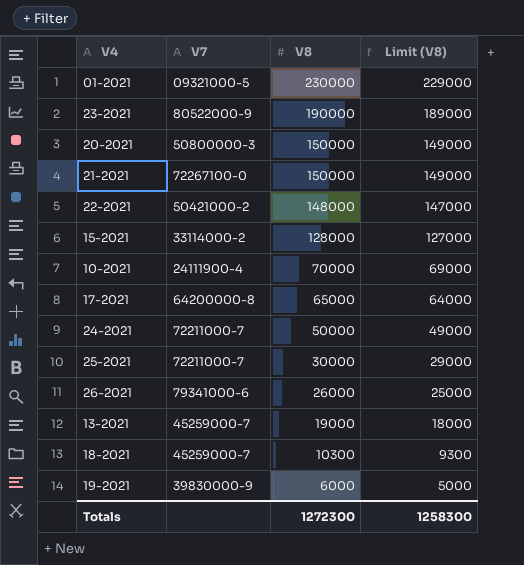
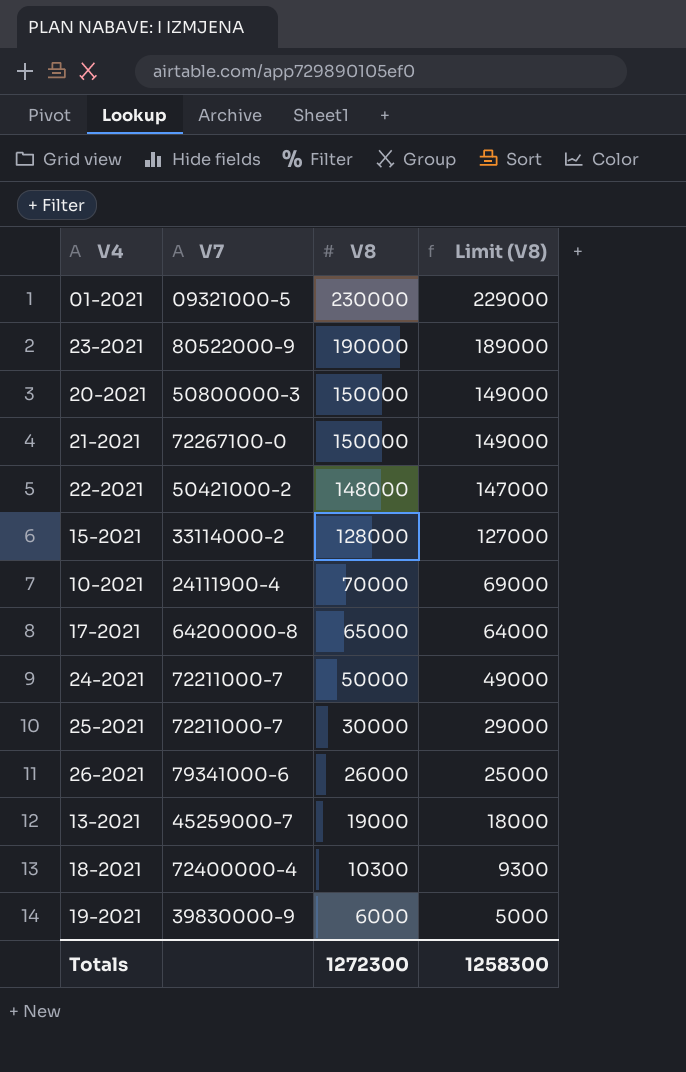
18-2021 | V7: 45259000-7 -> 72400000-4

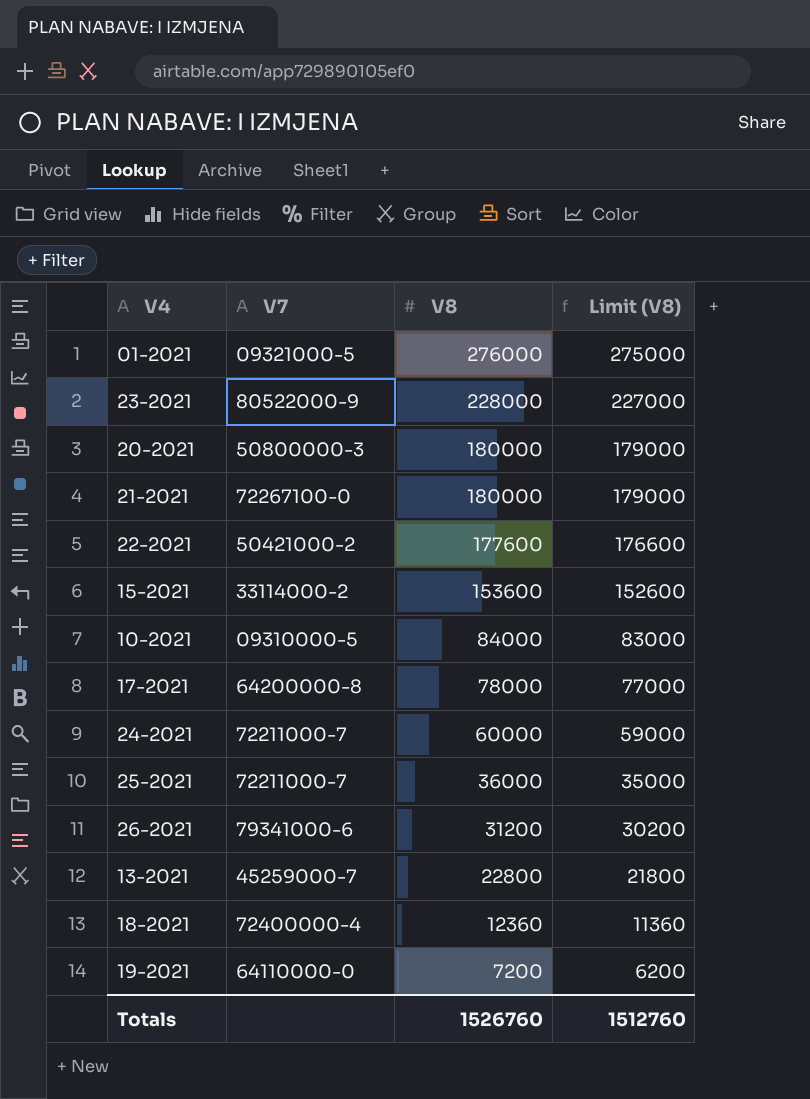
01-2021 | V8: 230000 -> 276000
01-2021 | Limit (V8): 229000 -> 275000
23-2021 | V8: 190000 -> 228000
23-2021 | Limit (V8): 189000 -> 227000
20-2021 | V8: 150000 -> 180000
20-2021 | Limit (V8): 149000 -> 179000
21-2021 | V8: 150000 -> 180000
21-2021 | Limit (V8): 149000 -> 179000
22-2021 | V8: 148000 -> 177600
22-2021 | Limit (V8): 147000 -> 176600
15-2021 | V8: 128000 -> 153600
15-2021 | Limit (V8): 127000 -> 152600
10-2021 | V7: 24111900-4 -> 09310000-5
10-2021 | V8: 70000 -> 84000
10-2021 | Limit (V8): 69000 -> 83000
17-2021 | V8: 65000 -> 78000
17-2021 | Limit (V8): 64000 -> 77000
24-2021 | V8: 50000 -> 60000
24-2021 | Limit (V8): 49000 -> 59000
25-2021 | V8: 30000 -> 36000
25-2021 | Limit (V8): 29000 -> 35000
26-2021 | V8: 26000 -> 31200
26-2021 | Limit (V8): 25000 -> 30200
13-2021 | V8: 19000 -> 22800
13-2021 | Limit (V8): 18000 -> 21800
18-2021 | V8: 10300 -> 12360
18-2021 | Limit (V8): 9300 -> 11360
19-2021 | V7: 39830000-9 -> 64110000-0
19-2021 | V8: 6000 -> 7200
19-2021 | Limit (V8): 5000 -> 6200
Totals | V8: 1272300 -> 1526760
Totals | Limit (V8): 1258300 -> 1512760

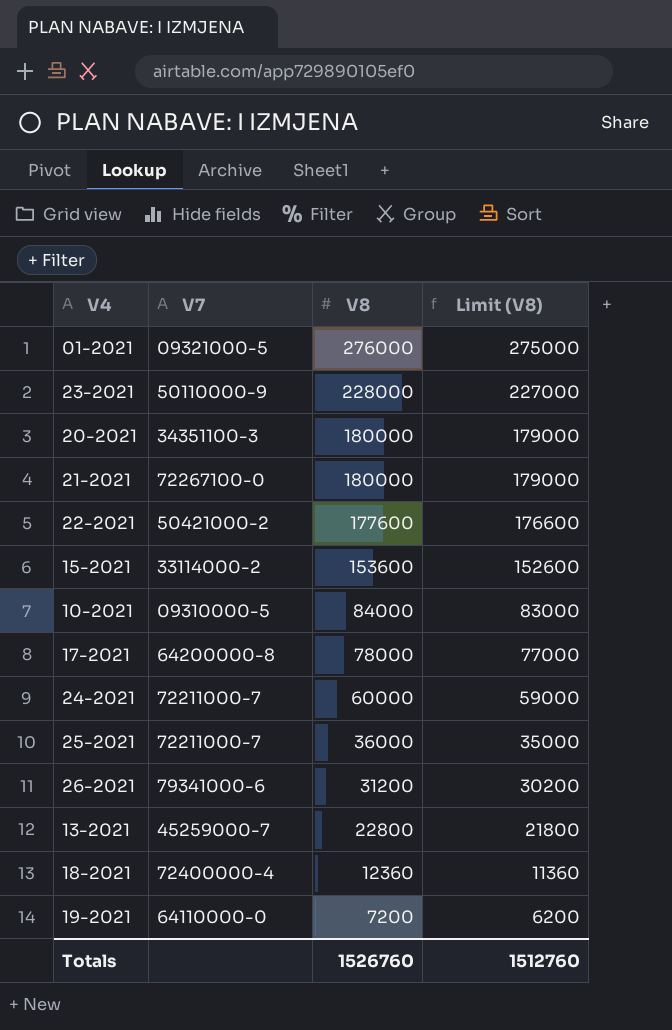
23-2021 | V7: 80522000-9 -> 50110000-9
20-2021 | V7: 50800000-3 -> 34351100-3

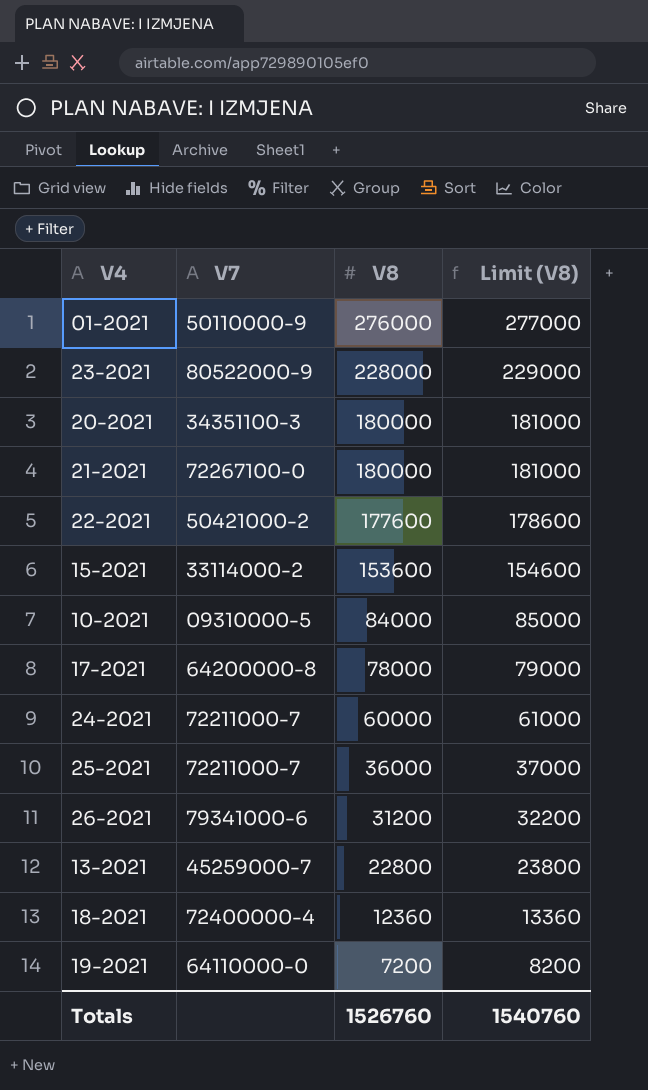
column Limit (V8) | formula: [V8] - 1000 -> [V8] + 1000
01-2021 | V7: 09321000-5 -> 50110000-9
23-2021 | V7: 50110000-9 -> 80522000-9
Totals | Limit (V8): 1512760 -> 1540760

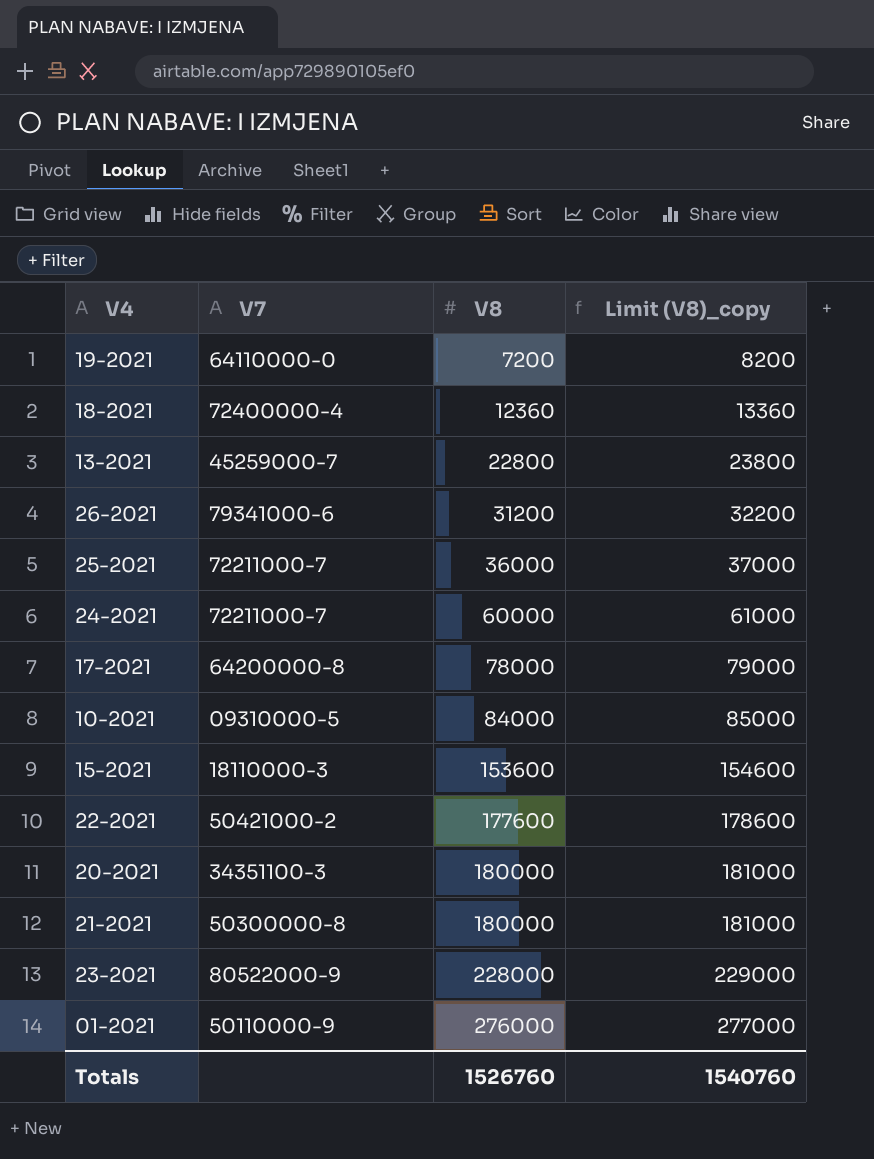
row order: V8 descending -> V8 ascending
column name: Limit (V8) -> Limit (V8)_copy
15-2021 | V7: 33114000-2 -> 18110000-3
21-2021 | V7: 72267100-0 -> 50300000-8

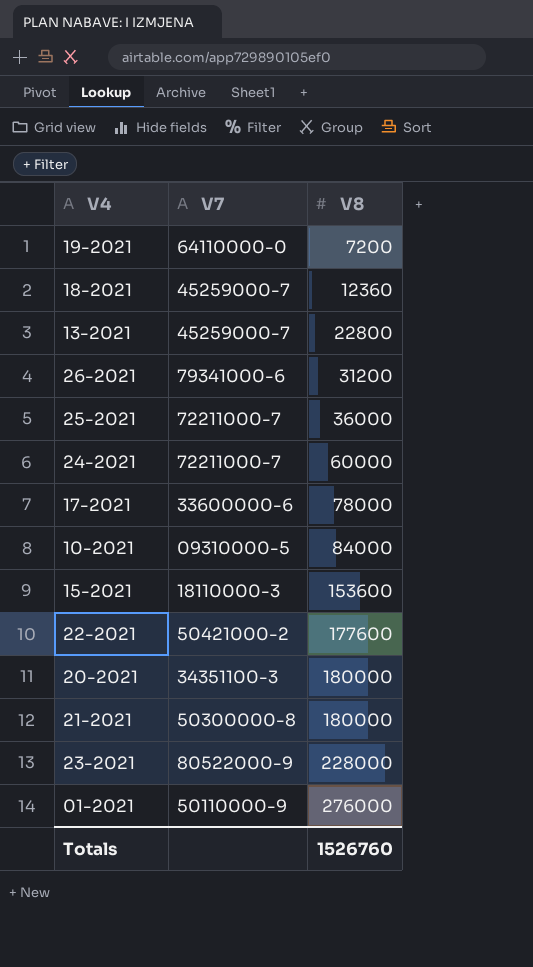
column Limit (V8)_copy | formula: [V8] + 1000 -> none
18-2021 | V7: 72400000-4 -> 45259000-7
17-2021 | V7: 64200000-8 -> 33600000-6

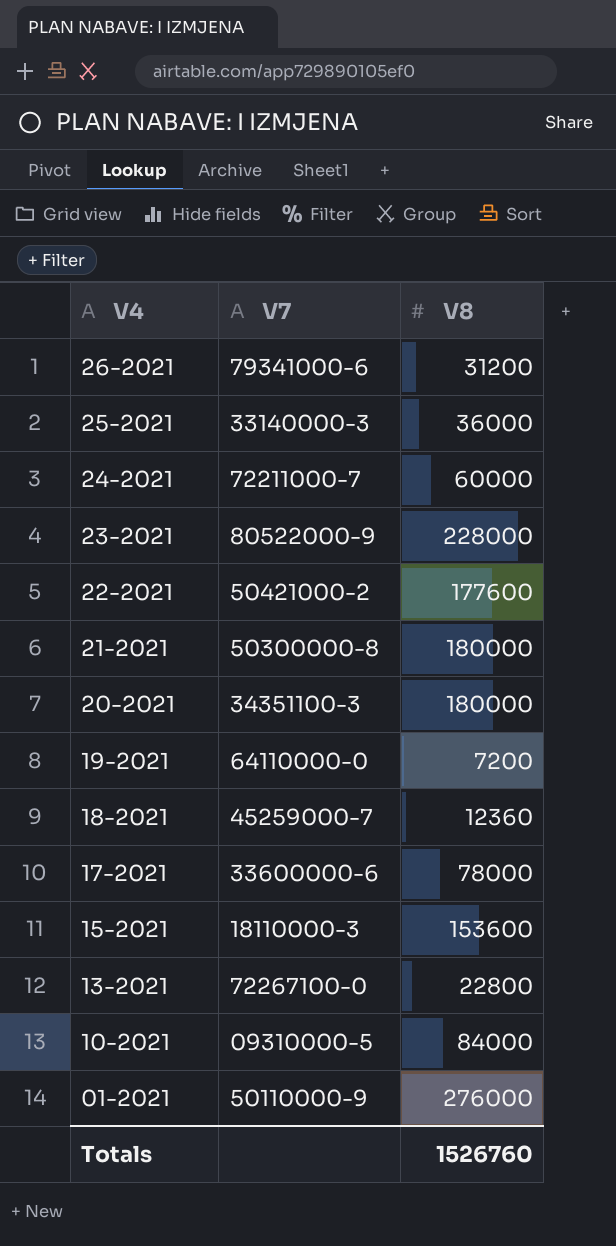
row order: V8 ascending -> V4 descending
25-2021 | V7: 72211000-7 -> 33140000-3
13-2021 | V7: 45259000-7 -> 72267100-0

